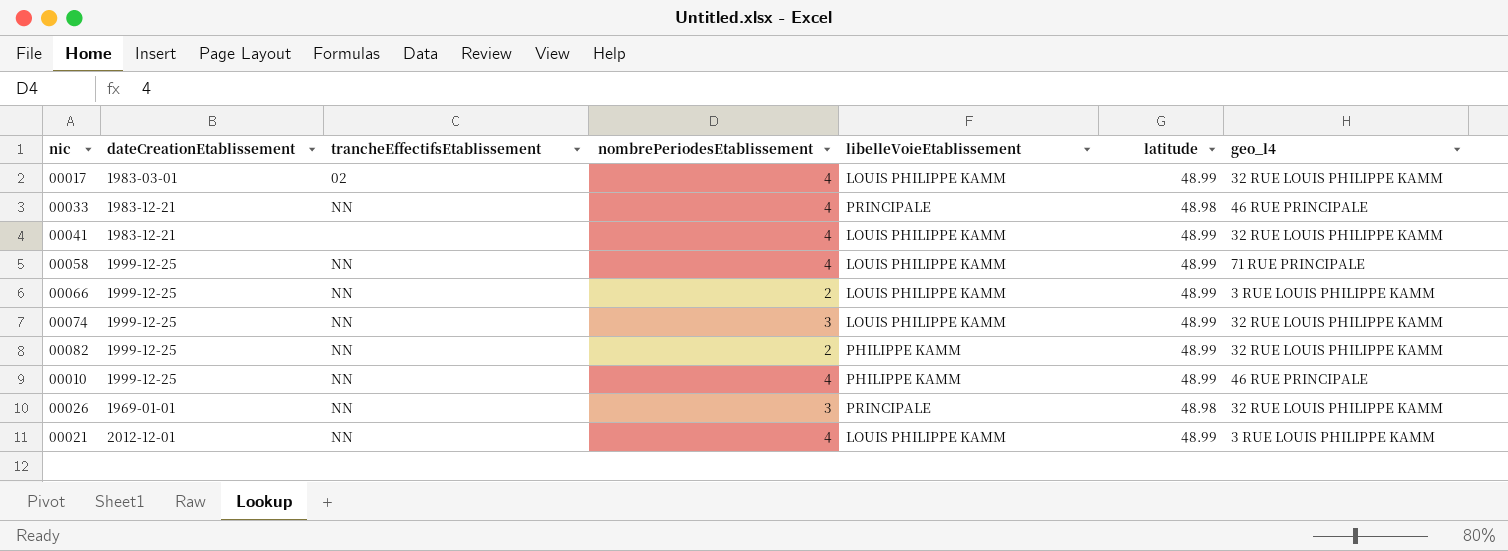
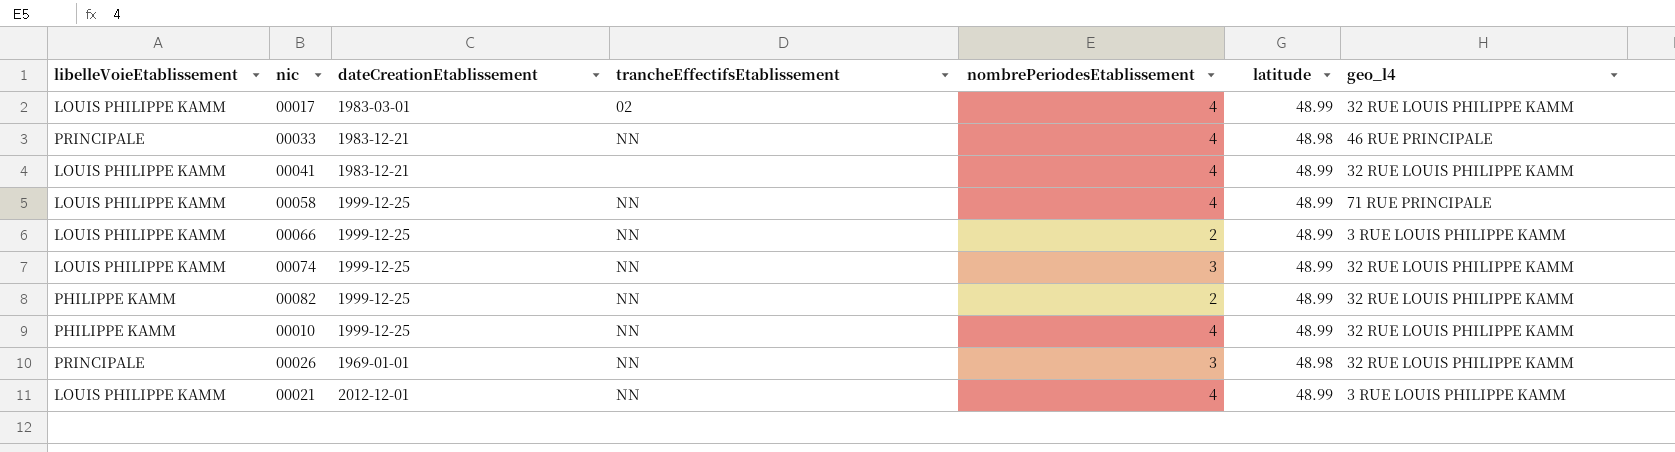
column libelleVoieEtablissement | position: 5 -> 1
00010 | geo_l4: 46 RUE PRINCIPALE -> 32 RUE LOUIS PHILIPPE KAMM

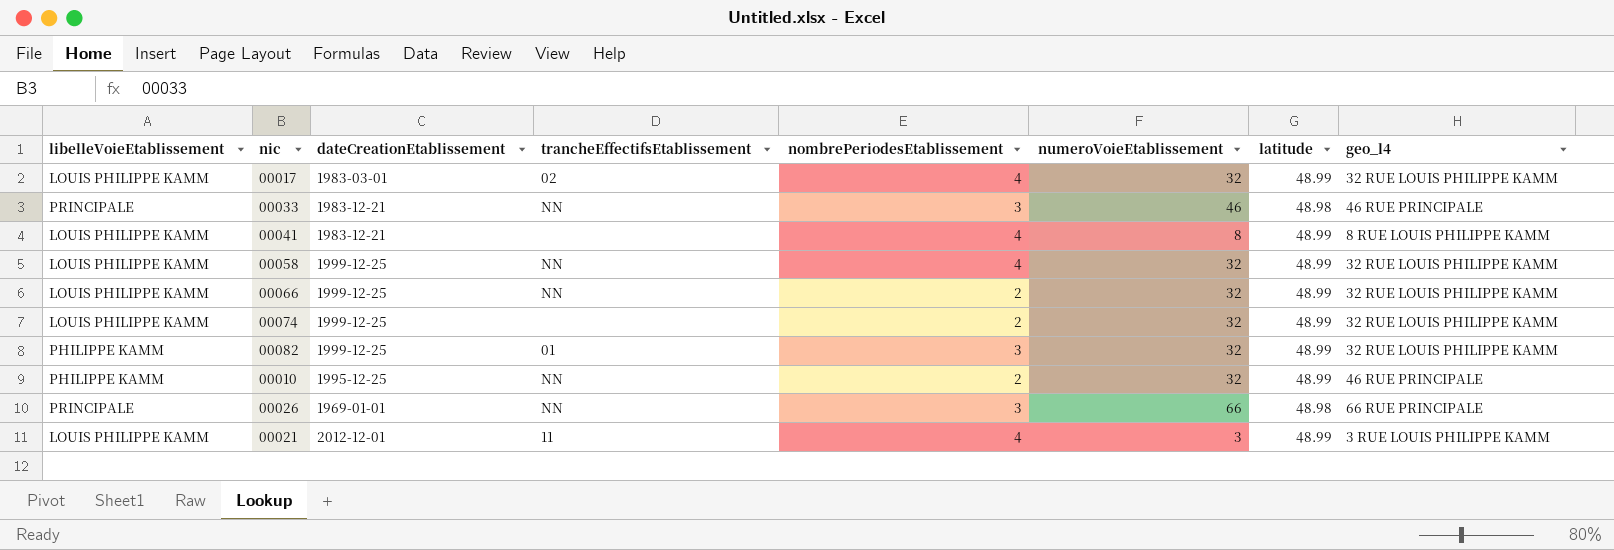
column numeroVoieEtablissement | position: none -> 6
00033 | nombrePeriodesEtablissement: 4 -> 3
00041 | geo_l4: 32 RUE LOUIS PHILIPPE KAMM -> 8 RUE LOUIS PHILIPPE KAMM
00058 | geo_l4: 71 RUE PRINCIPALE -> 32 RUE LOUIS PHILIPPE KAMM
00066 | geo_l4: 3 RUE LOUIS PHILIPPE KAMM -> 32 RUE LOUIS PHILIPPE KAMM
00074 | trancheEffectifsEtablissement: NN -> none
00074 | nombrePeriodesEtablissement: 3 -> 2
00082 | trancheEffectifsEtablissement: NN -> 01
00082 | nombrePeriodesEtablissement: 2 -> 3
00010 | dateCreationEtablissement: 1999-12-25 -> 1995-12-25
00010 | nombrePeriodesEtablissement: 4 -> 2
00010 | geo_l4: 32 RUE LOUIS PHILIPPE KAMM -> 46 RUE PRINCIPALE
00026 | geo_l4: 32 RUE LOUIS PHILIPPE KAMM -> 66 RUE PRINCIPALE
00021 | trancheEffectifsEtablissement: NN -> 11

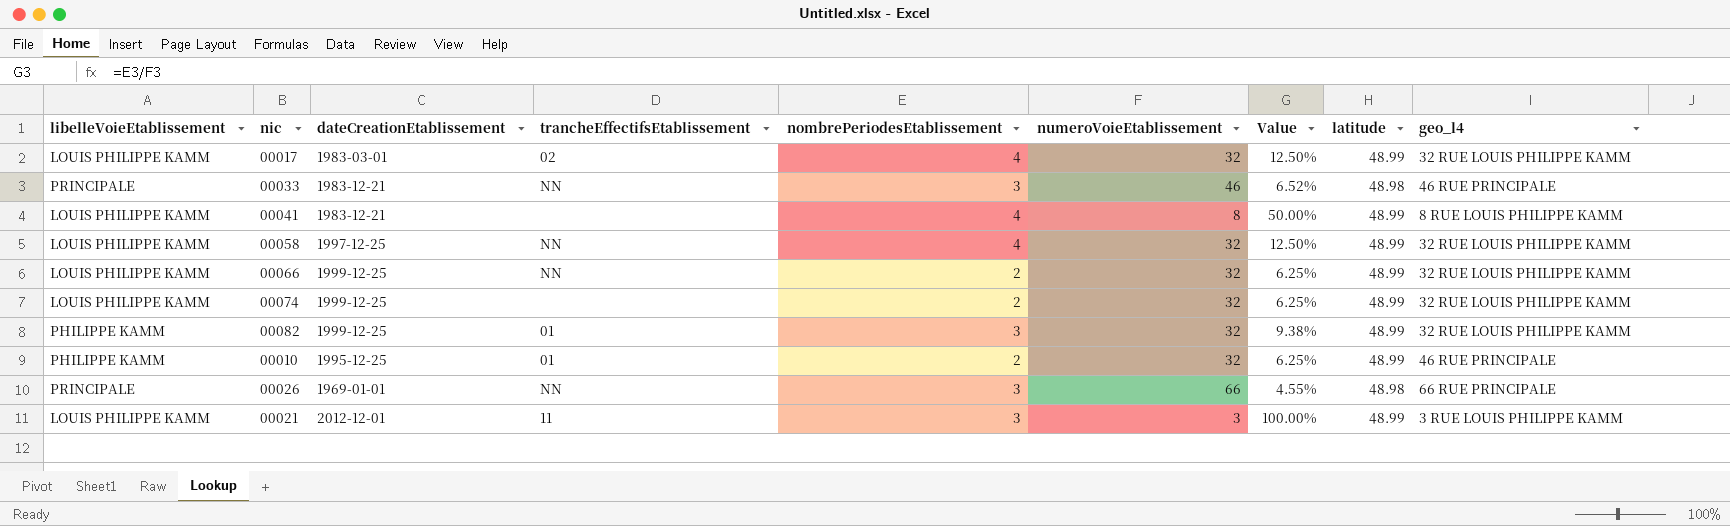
column Value | formula: none -> [nombrePeriodesEtablissement] / [numeroVoieEtablissement]
00058 | dateCreationEtablissement: 1999-12-25 -> 1997-12-25
00010 | trancheEffectifsEtablissement: NN -> 01
00021 | nombrePeriodesEtablissement: 4 -> 3

